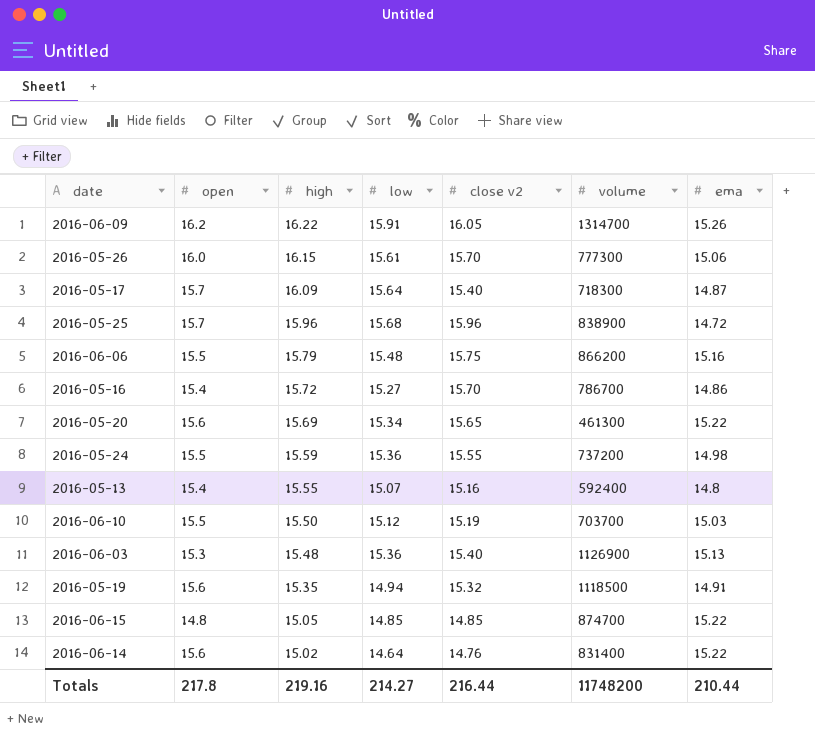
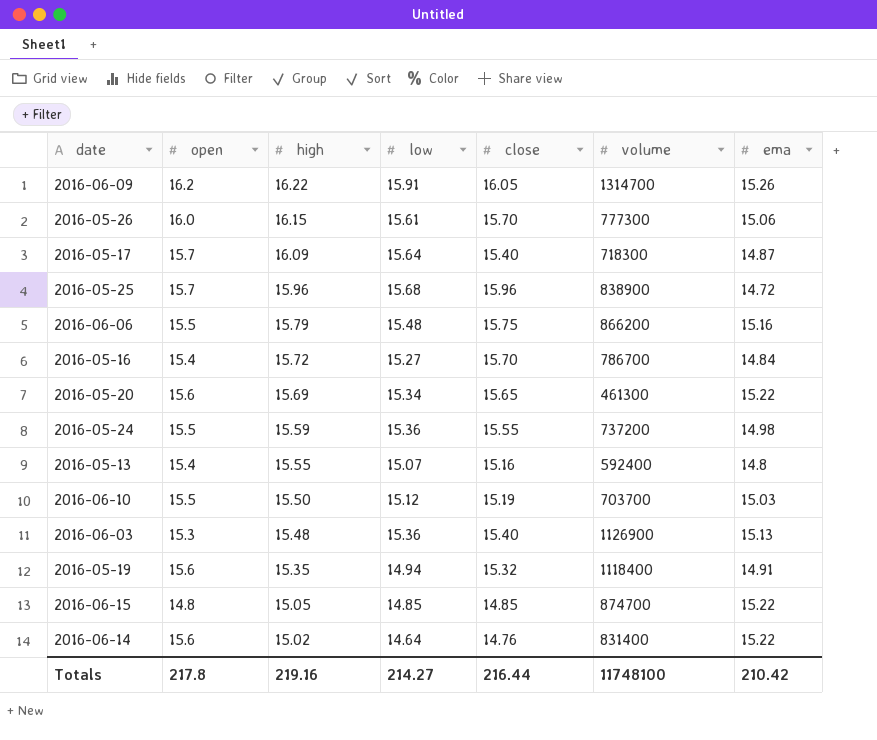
column name: close v2 -> close
2016-05-16 | ema: 14.86 -> 14.84
2016-05-19 | volume: 1118500 -> 1118400
Totals | volume: 11748200 -> 11748100
Totals | ema: 210.44 -> 210.42

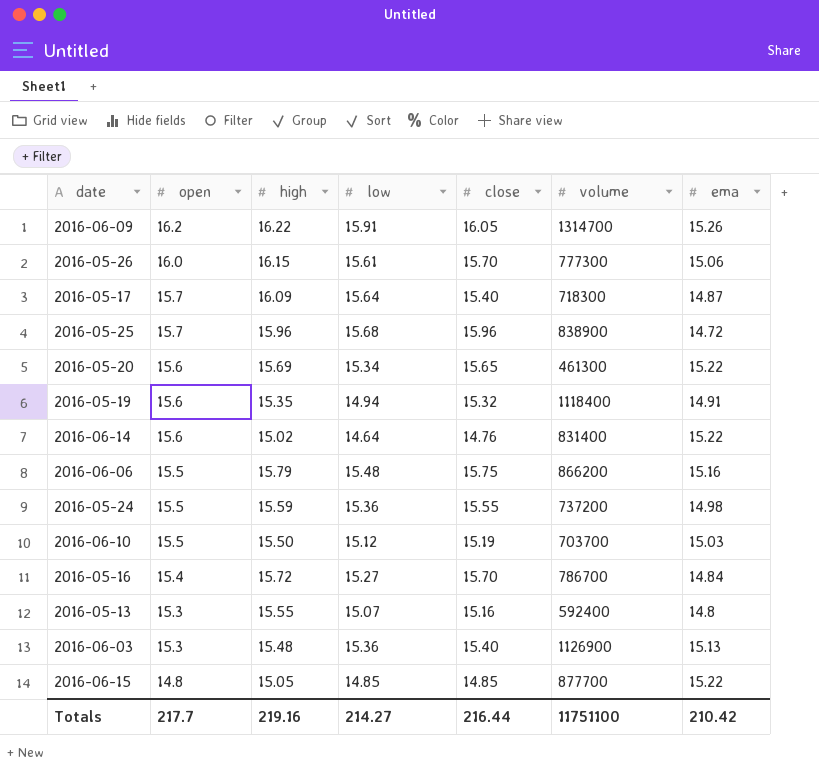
row order: high descending -> open descending
2016-05-13 | open: 15.4 -> 15.3
2016-06-15 | volume: 874700 -> 877700
Totals | open: 217.8 -> 217.7
Totals | volume: 11748100 -> 11751100

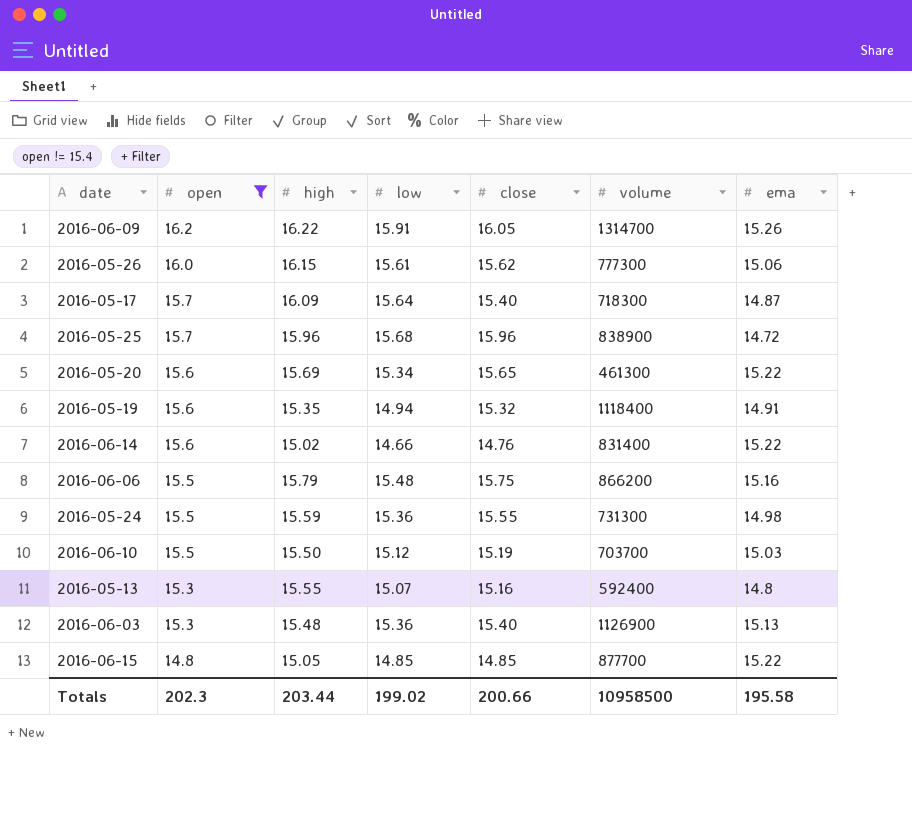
filter: none -> open != 15.4
2016-05-26 | close: 15.70 -> 15.62
2016-06-14 | low: 14.64 -> 14.66
2016-05-24 | volume: 737200 -> 731300
Totals | open: 217.7 -> 202.3
Totals | high: 219.16 -> 203.44
Totals | low: 214.27 -> 199.02
Totals | close: 216.44 -> 200.66
Totals | volume: 11751100 -> 10958500
Totals | ema: 210.42 -> 195.58

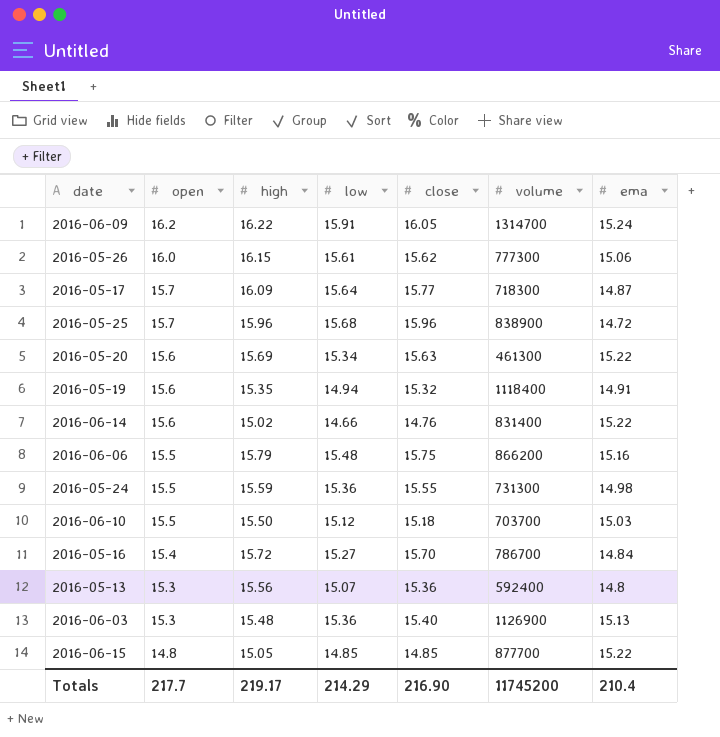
filter: open != 15.4 -> none
2016-06-09 | ema: 15.26 -> 15.24
2016-05-17 | close: 15.40 -> 15.77
2016-05-20 | close: 15.65 -> 15.63
2016-06-10 | close: 15.19 -> 15.18
2016-05-13 | high: 15.55 -> 15.56
2016-05-13 | close: 15.16 -> 15.36
Totals | open: 202.3 -> 217.7
Totals | high: 203.44 -> 219.17
Totals | low: 199.02 -> 214.29
Totals | close: 200.66 -> 216.90
Totals | volume: 10958500 -> 11745200
Totals | ema: 195.58 -> 210.4

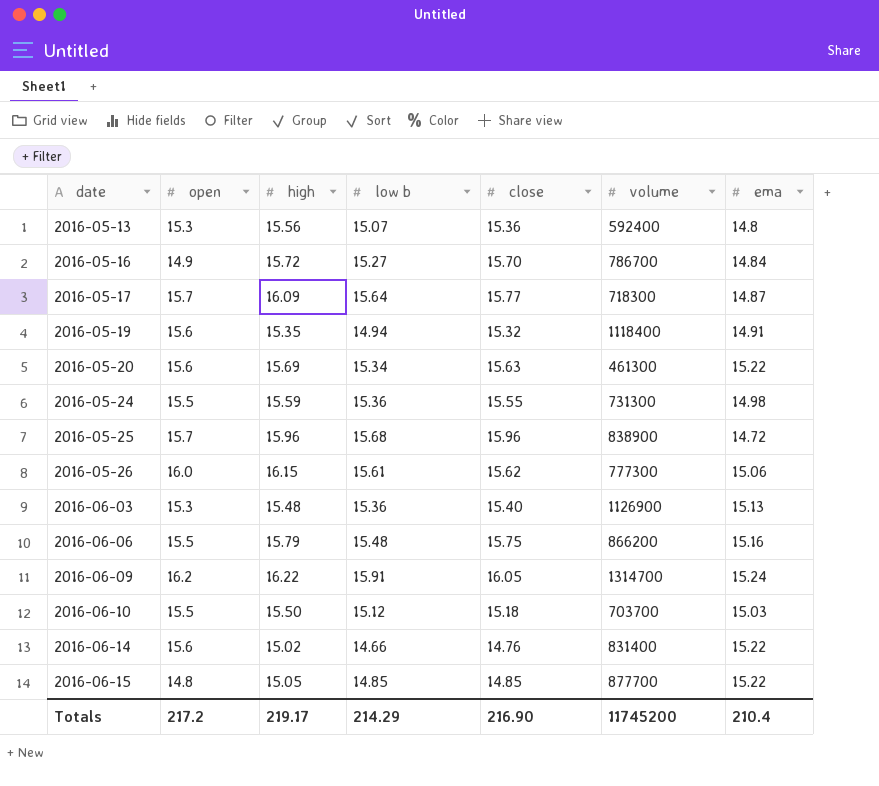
row order: open descending -> date ascending
column name: low -> low b
2016-05-16 | open: 15.4 -> 14.9
Totals | open: 217.7 -> 217.2

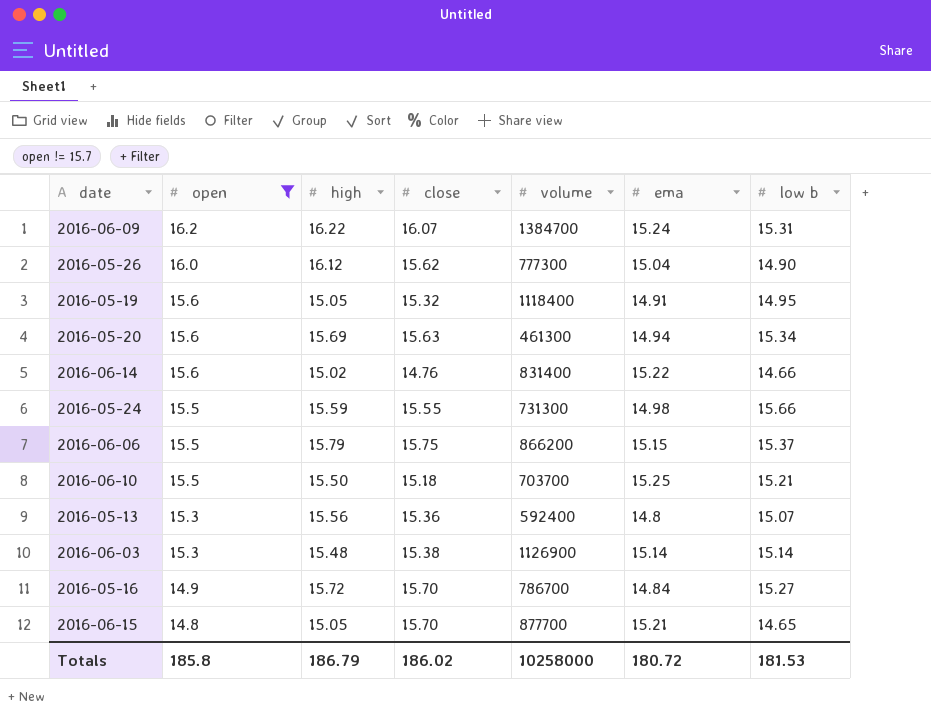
filter: none -> open != 15.7
row order: date ascending -> open descending
column low b | position: 4 -> 7
2016-06-09 | close: 16.05 -> 16.07
2016-06-09 | volume: 1314700 -> 1384700
2016-06-09 | low b: 15.91 -> 15.31
2016-05-26 | high: 16.15 -> 16.12
2016-05-26 | ema: 15.06 -> 15.04
2016-05-26 | low b: 15.61 -> 14.90
2016-05-19 | high: 15.35 -> 15.05
2016-05-19 | low b: 14.94 -> 14.95
2016-05-20 | ema: 15.22 -> 14.94
2016-05-24 | low b: 15.36 -> 15.66
2016-06-06 | ema: 15.16 -> 15.15
2016-06-06 | low b: 15.48 -> 15.37
2016-06-10 | ema: 15.03 -> 15.25
2016-06-10 | low b: 15.12 -> 15.21
2016-06-03 | close: 15.40 -> 15.38
2016-06-03 | ema: 15.13 -> 15.14
2016-06-03 | low b: 15.36 -> 15.14
2016-06-15 | close: 14.85 -> 15.70
2016-06-15 | ema: 15.22 -> 15.21
2016-06-15 | low b: 14.85 -> 14.65
Totals | open: 217.2 -> 185.8
Totals | high: 219.17 -> 186.79
Totals | close: 216.90 -> 186.02
Totals | volume: 11745200 -> 10258000
Totals | ema: 210.4 -> 180.72
Totals | low b: 214.29 -> 181.53

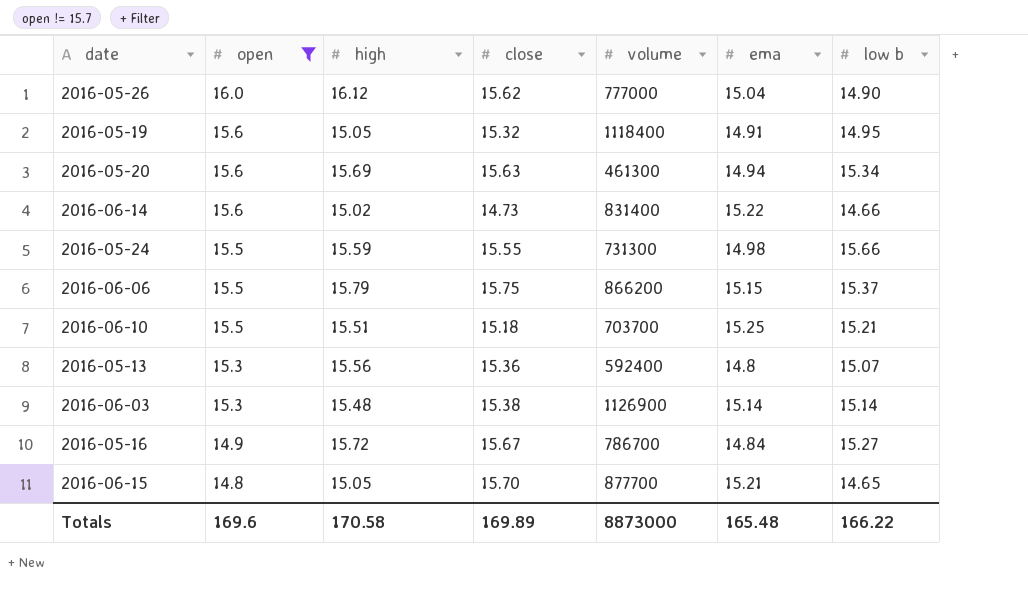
row 2016-06-09: 16.2 | 16.22 | 16.07 | 1384700 | 15.24 | 15.31 -> none
2016-05-26 | volume: 777300 -> 777000
2016-06-14 | close: 14.76 -> 14.73
2016-06-10 | high: 15.50 -> 15.51
2016-05-16 | close: 15.70 -> 15.67
Totals | open: 185.8 -> 169.6
Totals | high: 186.79 -> 170.58
Totals | close: 186.02 -> 169.89
Totals | volume: 10258000 -> 8873000
Totals | ema: 180.72 -> 165.48
Totals | low b: 181.53 -> 166.22

